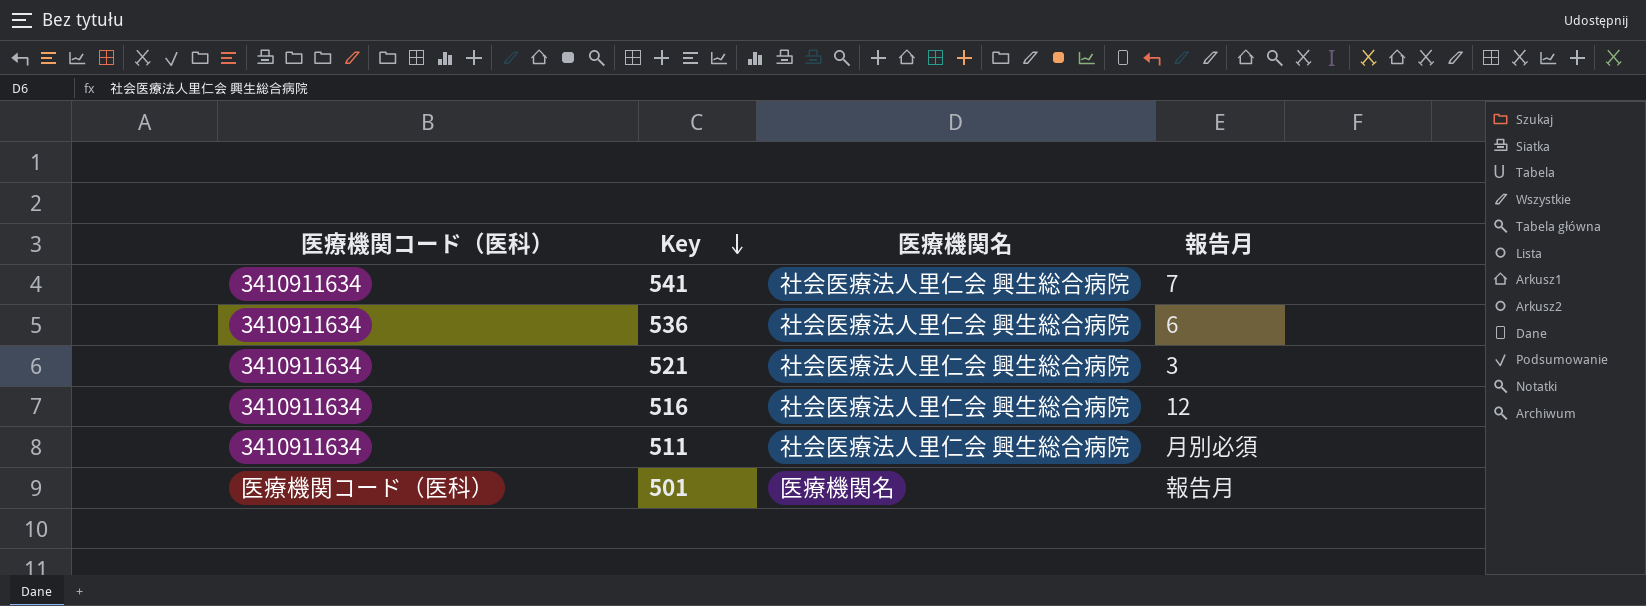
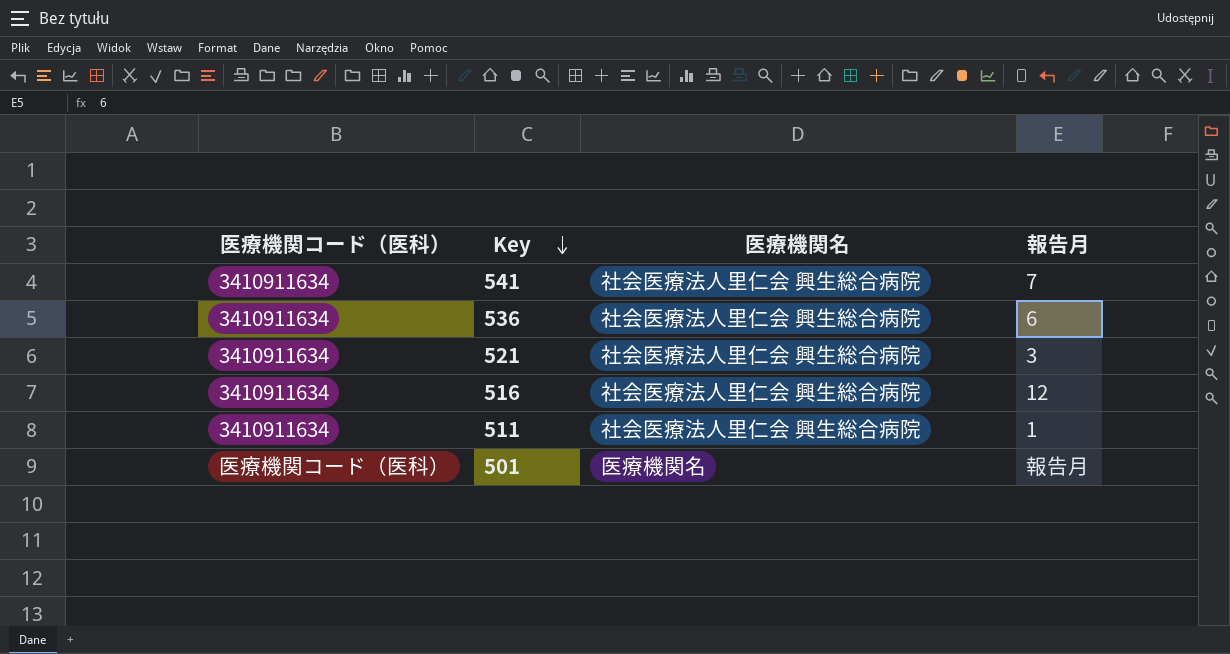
511 | 報告月: 月別必須 -> 1

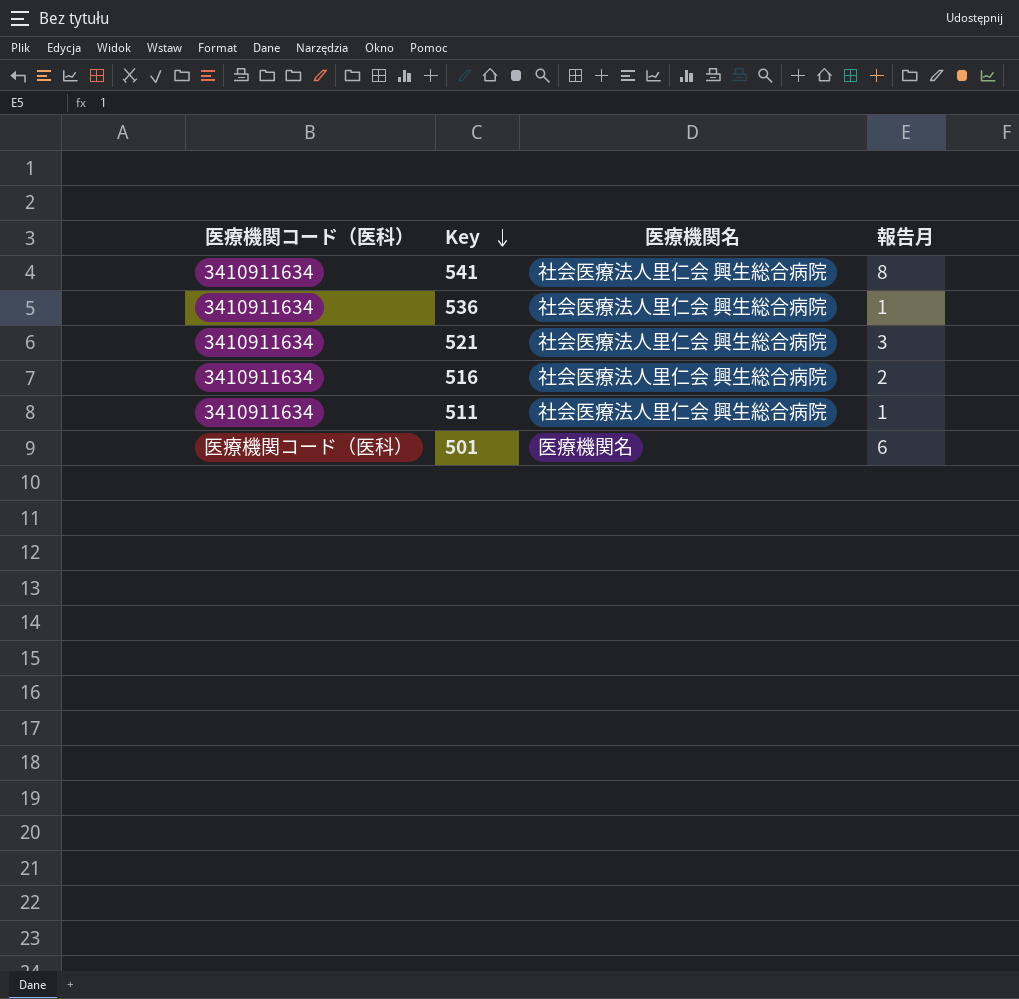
541 | 報告月: 7 -> 8
536 | 報告月: 6 -> 1
516 | 報告月: 12 -> 2
501 | 報告月: 報告月 -> 6

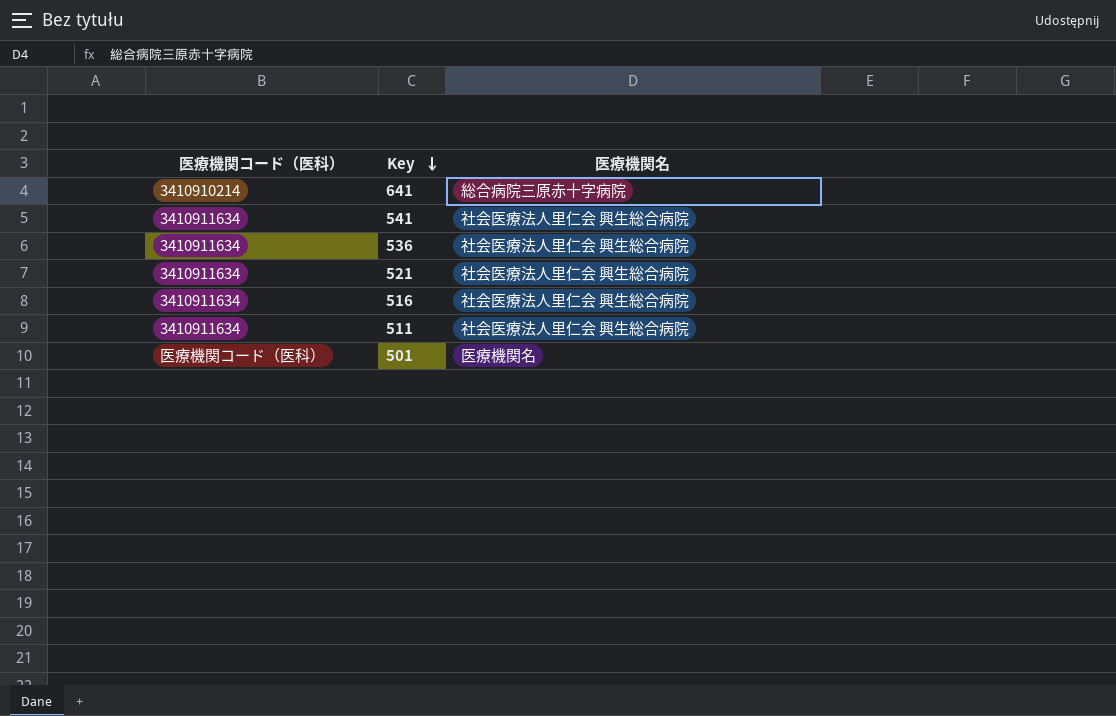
column 報告月 | position: 4 -> none
row 641: none -> 3410910214 | 総合病院三原赤十字病院

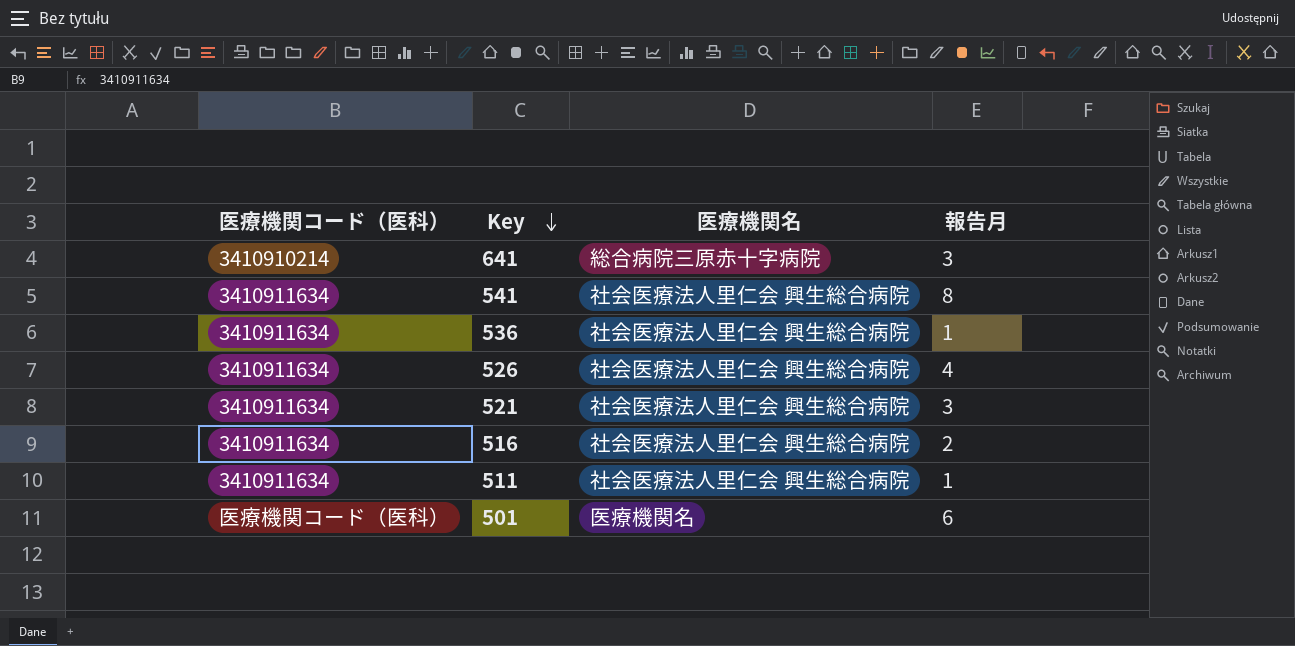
column 報告月 | position: none -> 4
row 526: none -> 3410911634 | 社会医療法人里仁会 興生総合病院 | 4

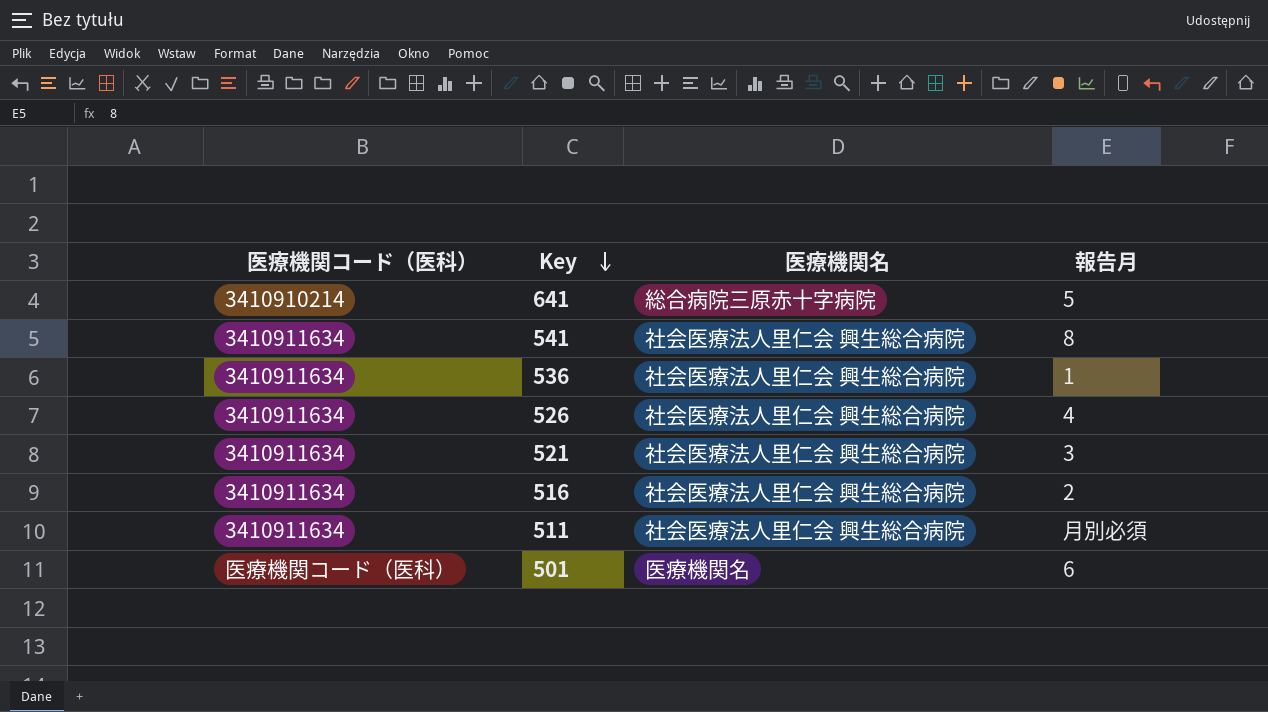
641 | 報告月: 3 -> 5
511 | 報告月: 1 -> 月別必須

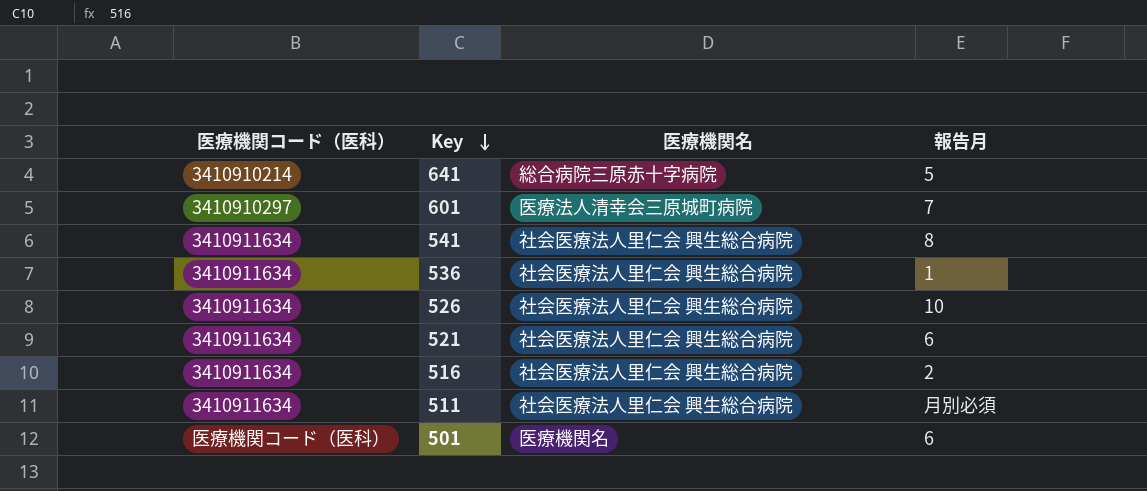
row 601: none -> 3410910297 | 医療法人清幸会三原城町病院 | 7
526 | 報告月: 4 -> 10
521 | 報告月: 3 -> 6

